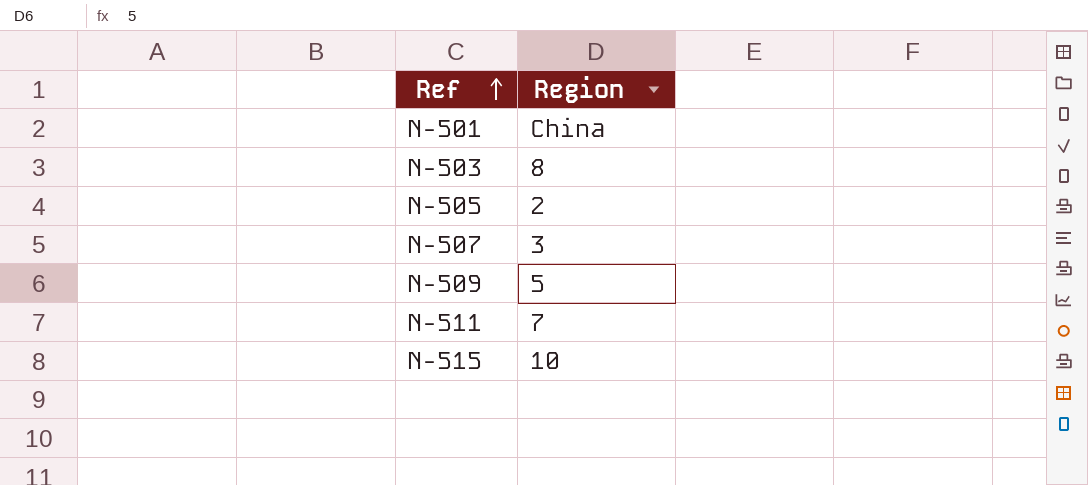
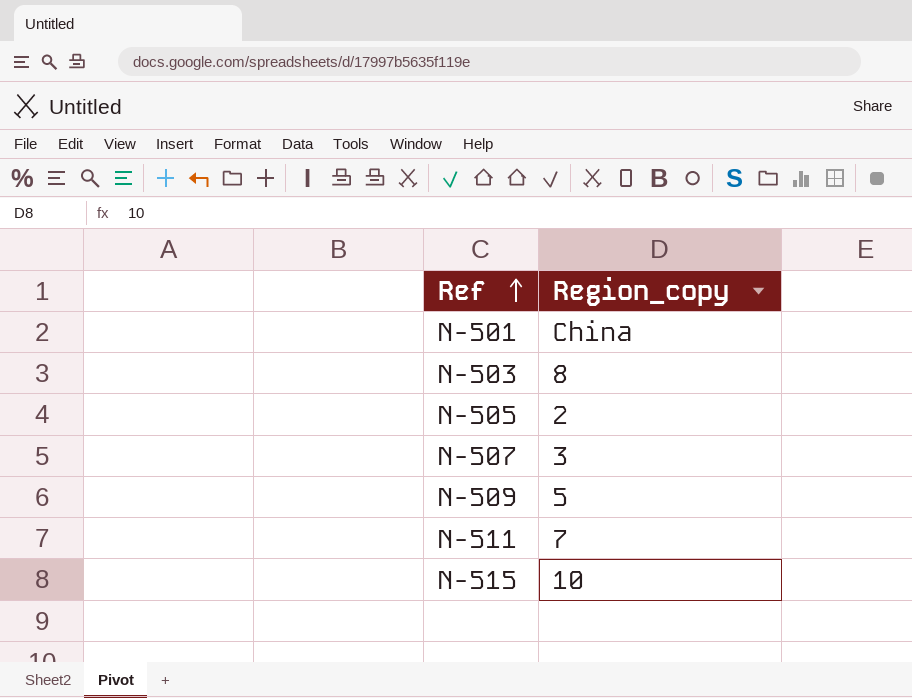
column name: Region -> Region_copy

